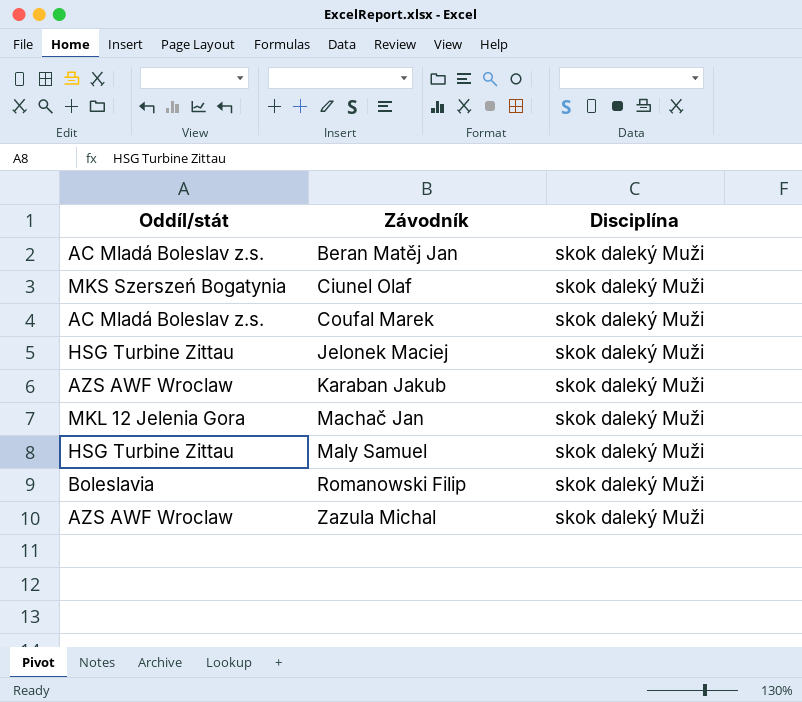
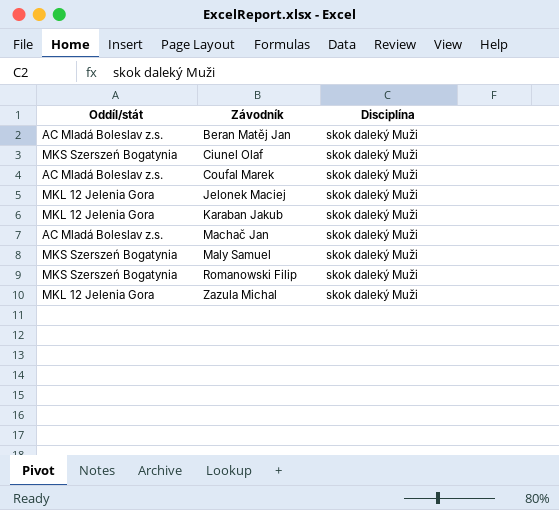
Jelonek Maciej | Oddíl/stát: HSG Turbine Zittau -> MKL 12 Jelenia Gora
Karaban Jakub | Oddíl/stát: AZS AWF Wroclaw -> MKL 12 Jelenia Gora
Machač Jan | Oddíl/stát: MKL 12 Jelenia Gora -> AC Mladá Boleslav z.s.
Maly Samuel | Oddíl/stát: HSG Turbine Zittau -> MKS Szerszeń Bogatynia
Romanowski Filip | Oddíl/stát: Boleslavia -> MKS Szerszeń Bogatynia
Zazula Michal | Oddíl/stát: AZS AWF Wroclaw -> MKL 12 Jelenia Gora

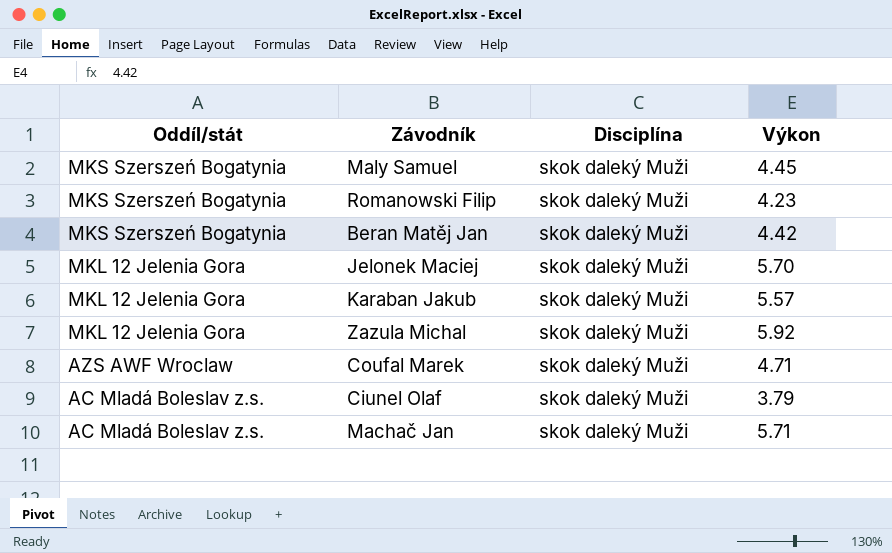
row order: Závodník ascending -> Oddíl/stát descending
column Výkon | position: none -> 4
Beran Matěj Jan | Oddíl/stát: AC Mladá Boleslav z.s. -> MKS Szerszeń Bogatynia
Coufal Marek | Oddíl/stát: AC Mladá Boleslav z.s. -> AZS AWF Wroclaw
Ciunel Olaf | Oddíl/stát: MKS Szerszeń Bogatynia -> AC Mladá Boleslav z.s.

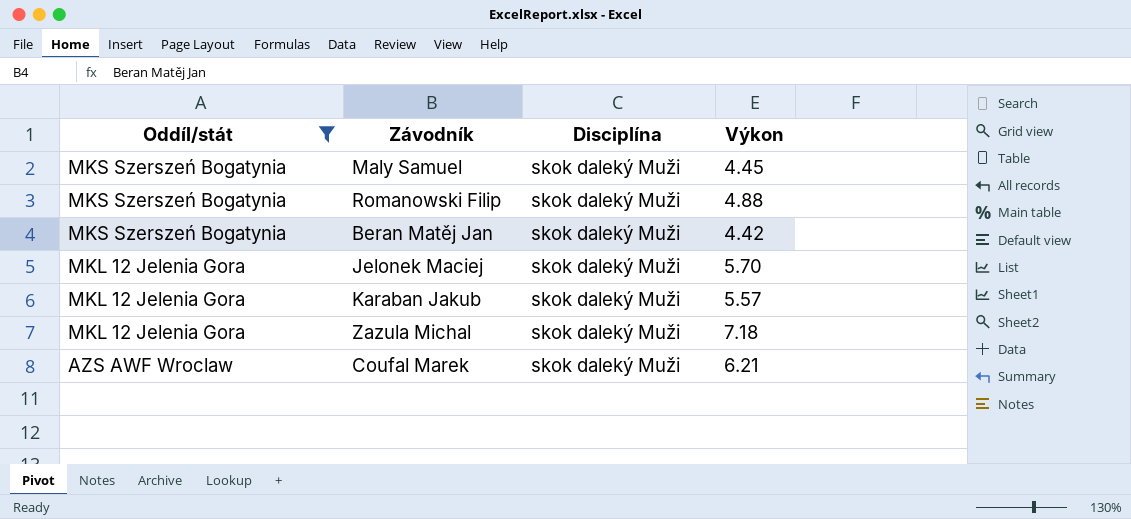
filter: none -> Oddíl/stát != AC Mladá Boleslav z.s.
Romanowski Filip | Výkon: 4.23 -> 4.88
Zazula Michal | Výkon: 5.92 -> 7.18
Coufal Marek | Výkon: 4.71 -> 6.21

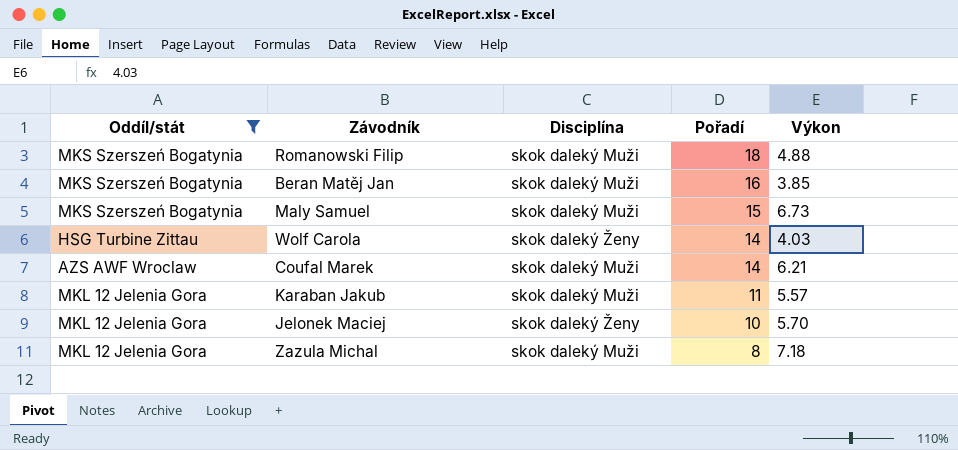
row order: Oddíl/stát descending -> Pořadí descending
column Pořadí | position: none -> 4
Beran Matěj Jan | Výkon: 4.42 -> 3.85
Maly Samuel | Výkon: 4.45 -> 6.73
row Wolf Carola: none -> HSG Turbine Zittau | skok daleký Ženy | 14 | 4.03
Jelonek Maciej | Disciplína: skok daleký Muži -> skok daleký Ženy

